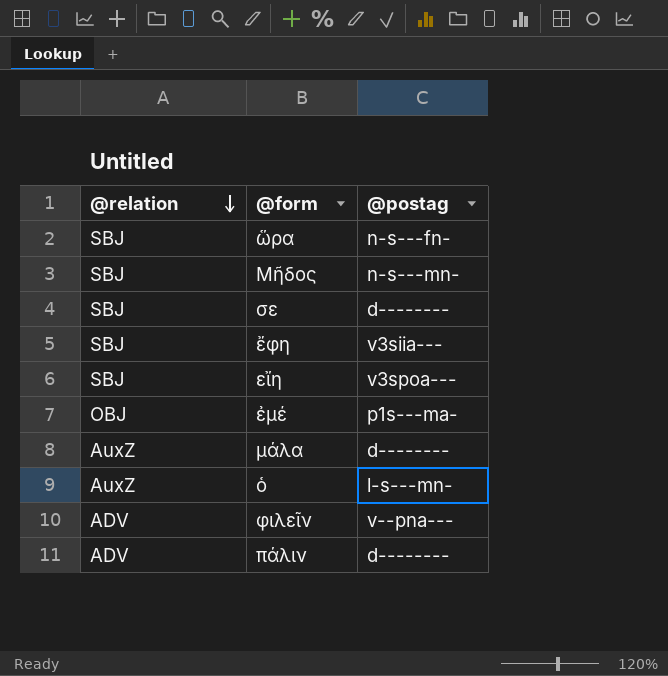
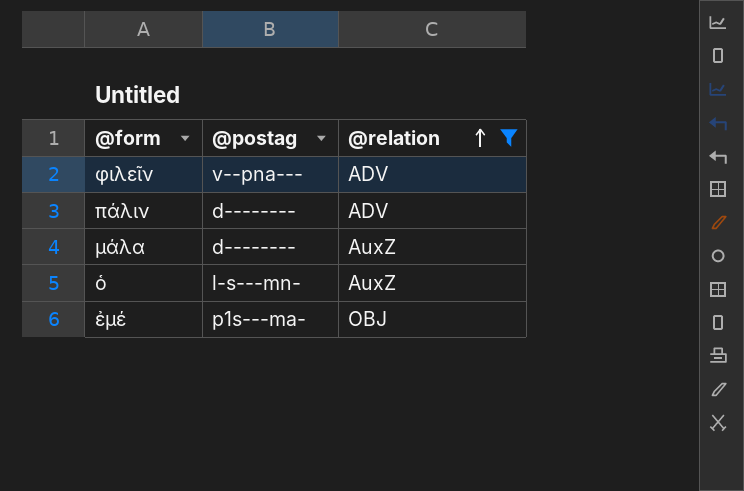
filter: none -> @relation != SBJ
row order: @relation descending -> @relation ascending
column @relation | position: 1 -> 3

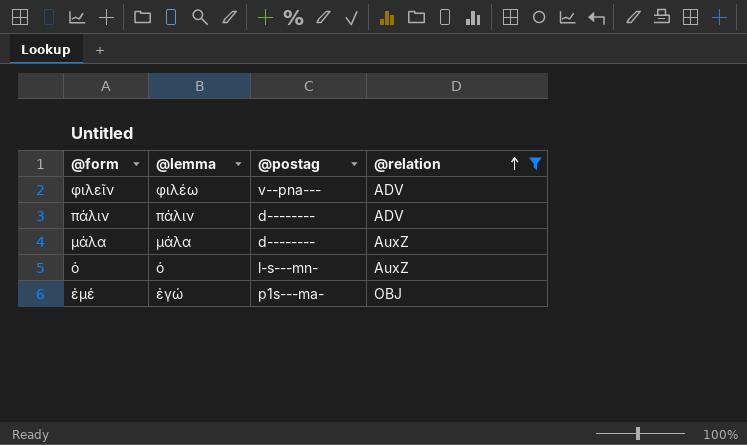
column @lemma | position: none -> 2

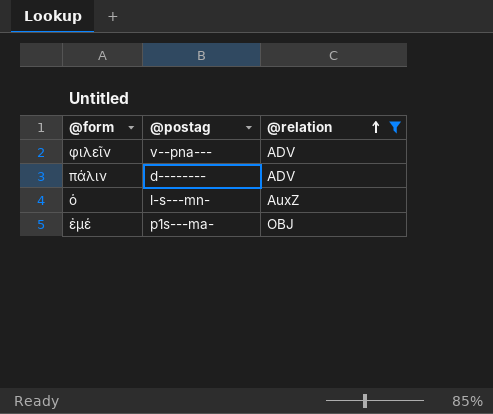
column @lemma | position: 2 -> none
row μάλα: μάλα | d-------- | AuxZ -> none

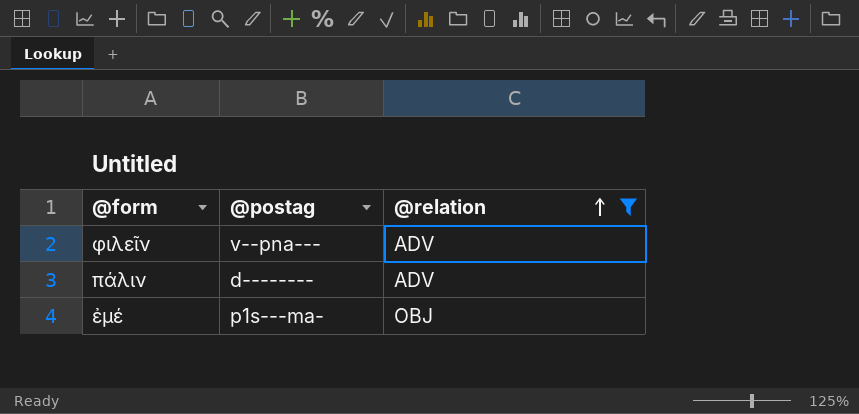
row ὁ: l-s---mn- | AuxZ -> none

